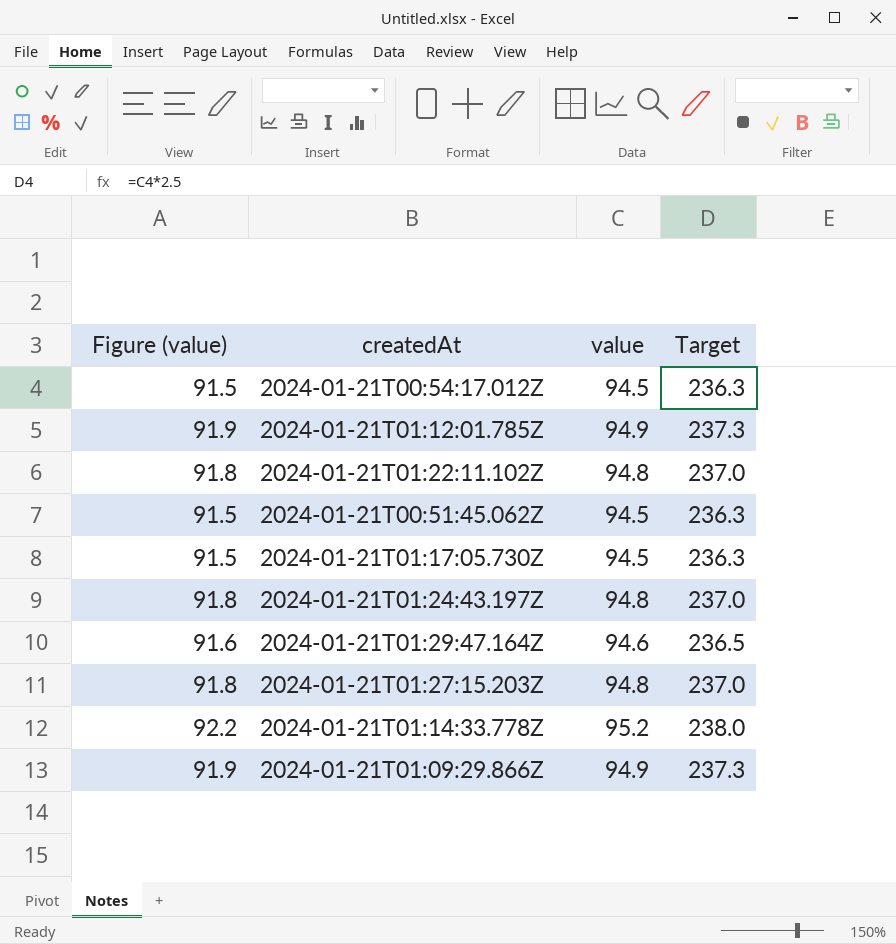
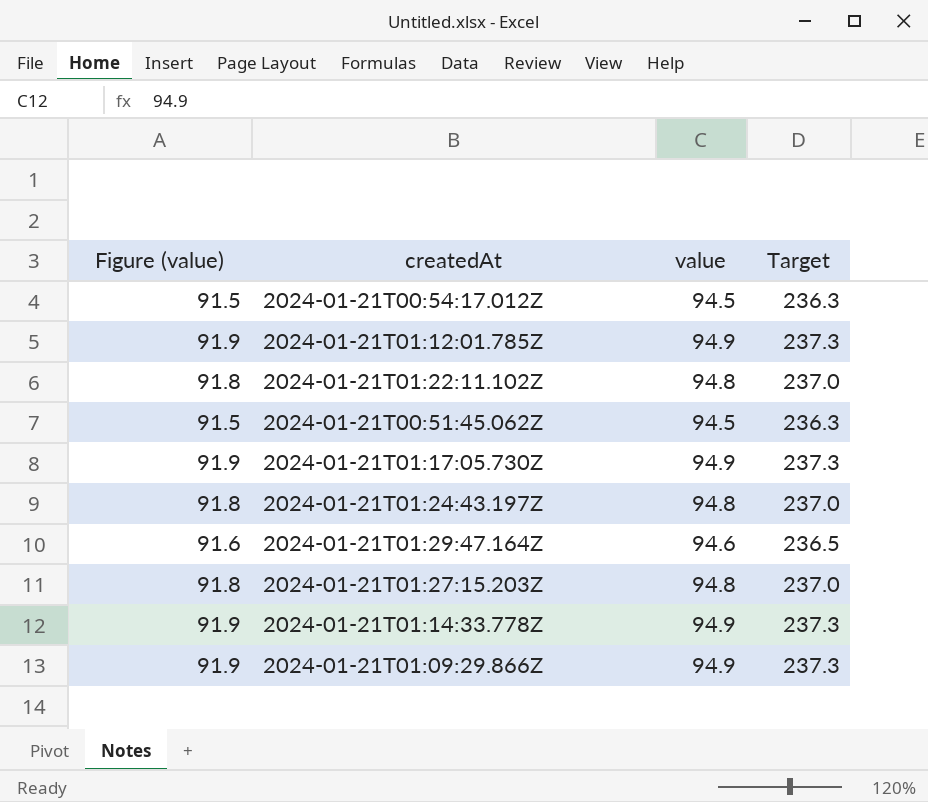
2024-01-21T01:17:05.730Z | Figure (value): 91.5 -> 91.9
2024-01-21T01:17:05.730Z | value: 94.5 -> 94.9
2024-01-21T01:17:05.730Z | Target: 236.3 -> 237.3
2024-01-21T01:14:33.778Z | Figure (value): 92.2 -> 91.9
2024-01-21T01:14:33.778Z | value: 95.2 -> 94.9
2024-01-21T01:14:33.778Z | Target: 238.0 -> 237.3

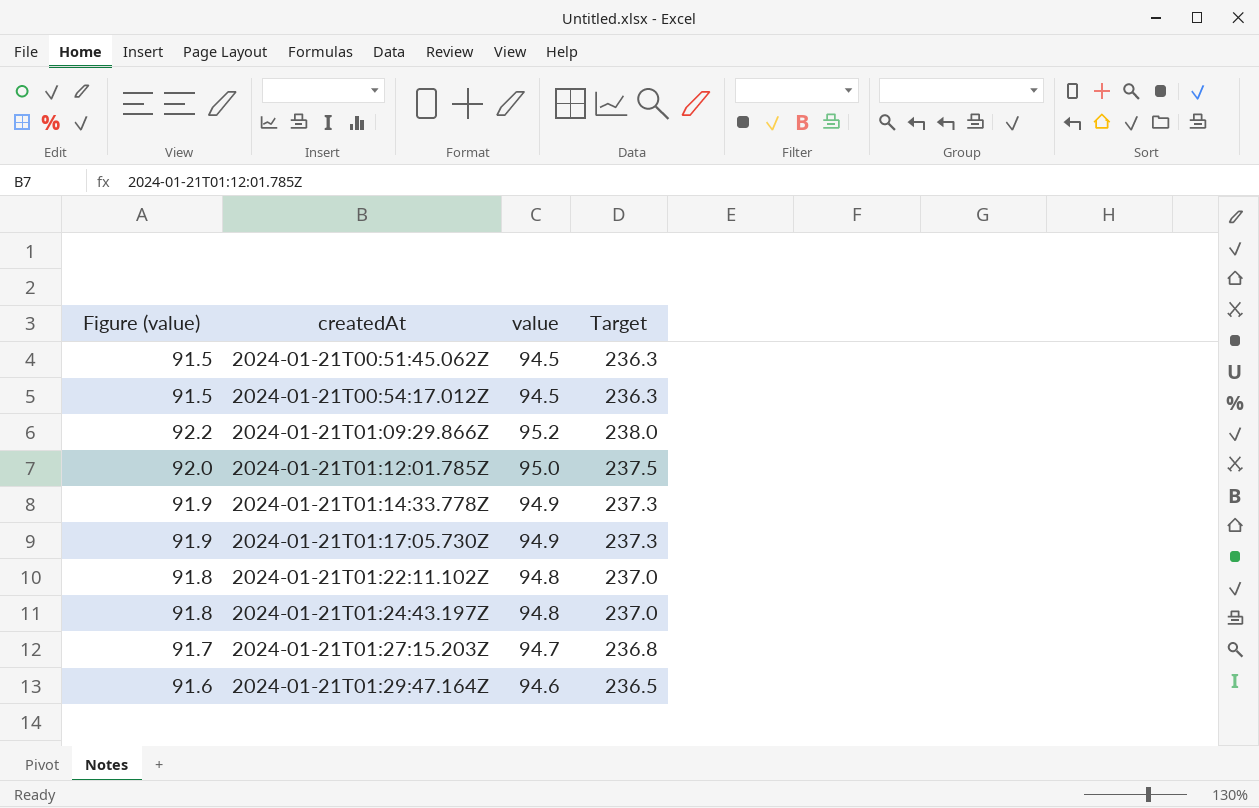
row order: none -> createdAt ascending
2024-01-21T01:09:29.866Z | Figure (value): 91.9 -> 92.2
2024-01-21T01:09:29.866Z | value: 94.9 -> 95.2
2024-01-21T01:09:29.866Z | Target: 237.3 -> 238.0
2024-01-21T01:12:01.785Z | Figure (value): 91.9 -> 92.0
2024-01-21T01:12:01.785Z | value: 94.9 -> 95.0
2024-01-21T01:12:01.785Z | Target: 237.3 -> 237.5
2024-01-21T01:27:15.203Z | Figure (value): 91.8 -> 91.7
2024-01-21T01:27:15.203Z | value: 94.8 -> 94.7
2024-01-21T01:27:15.203Z | Target: 237.0 -> 236.8

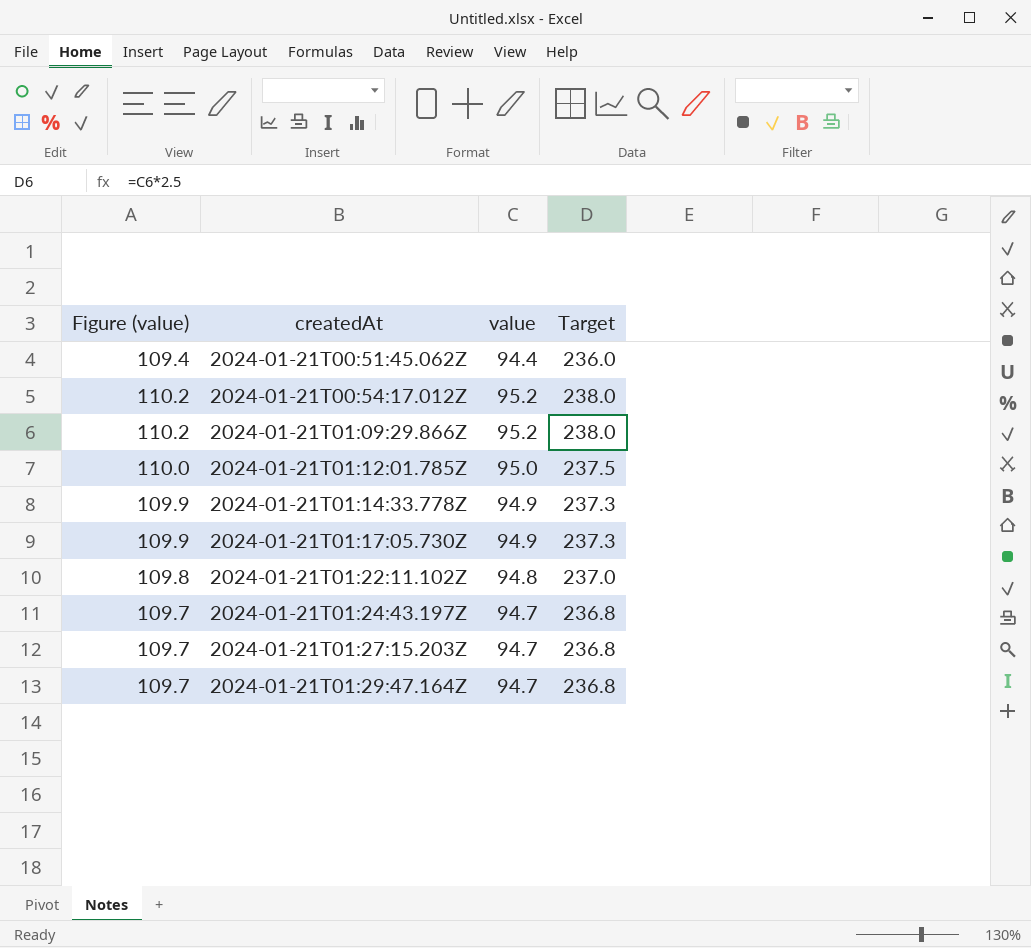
column Figure (value) | formula: [value] - 3 -> [value] + 15
2024-01-21T00:51:45.062Z | value: 94.5 -> 94.4
2024-01-21T00:51:45.062Z | Target: 236.3 -> 236.0
2024-01-21T00:54:17.012Z | value: 94.5 -> 95.2
2024-01-21T00:54:17.012Z | Target: 236.3 -> 238.0
2024-01-21T01:24:43.197Z | value: 94.8 -> 94.7
2024-01-21T01:24:43.197Z | Target: 237.0 -> 236.8
2024-01-21T01:29:47.164Z | value: 94.6 -> 94.7
2024-01-21T01:29:47.164Z | Target: 236.5 -> 236.8

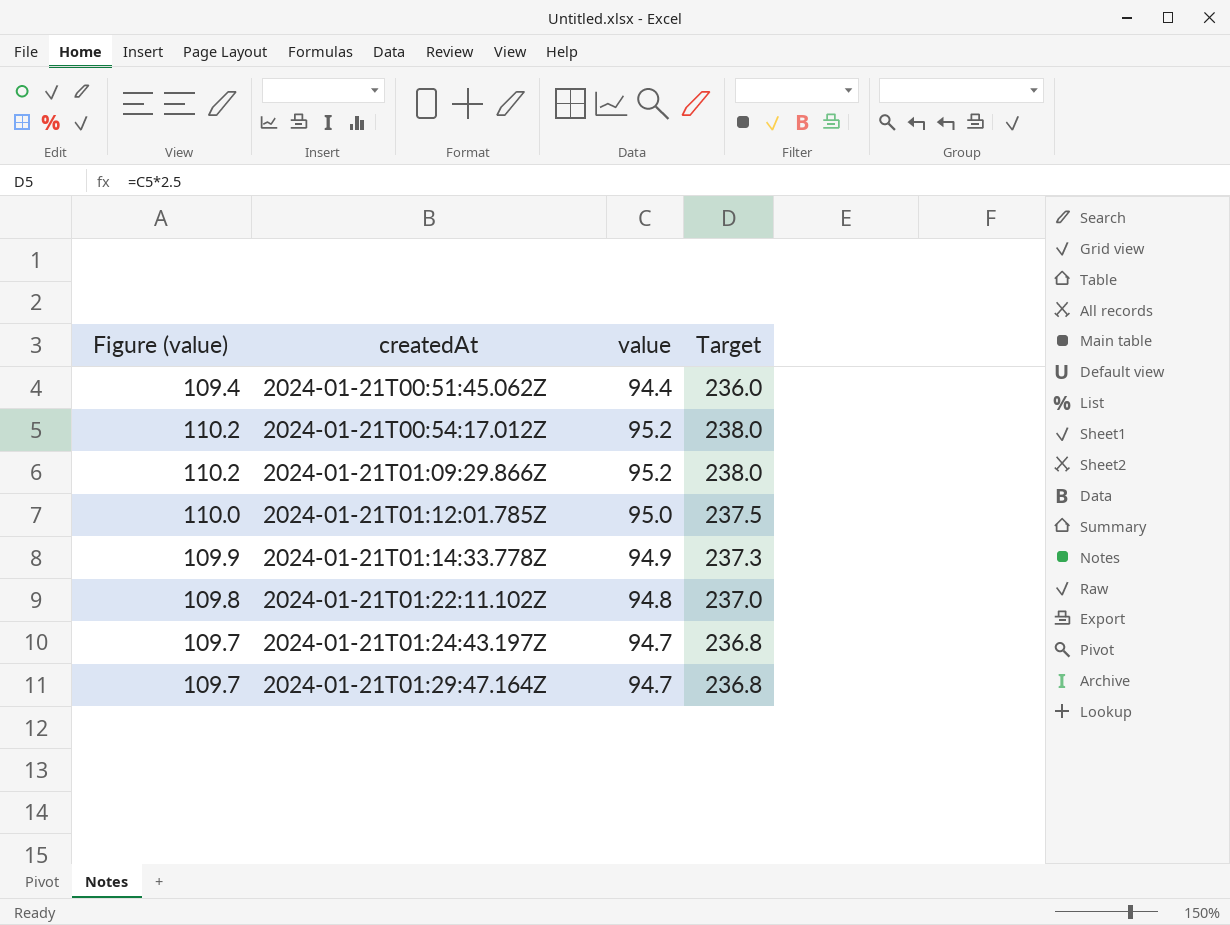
row 2024-01-21T01:17:05.730Z: 109.9 | 94.9 | 237.3 -> none
row 2024-01-21T01:27:15.203Z: 109.7 | 94.7 | 236.8 -> none

